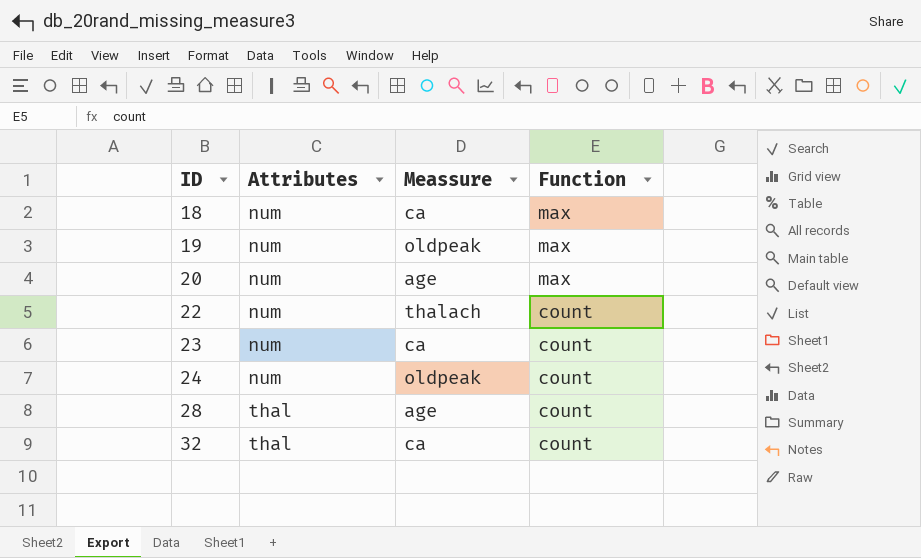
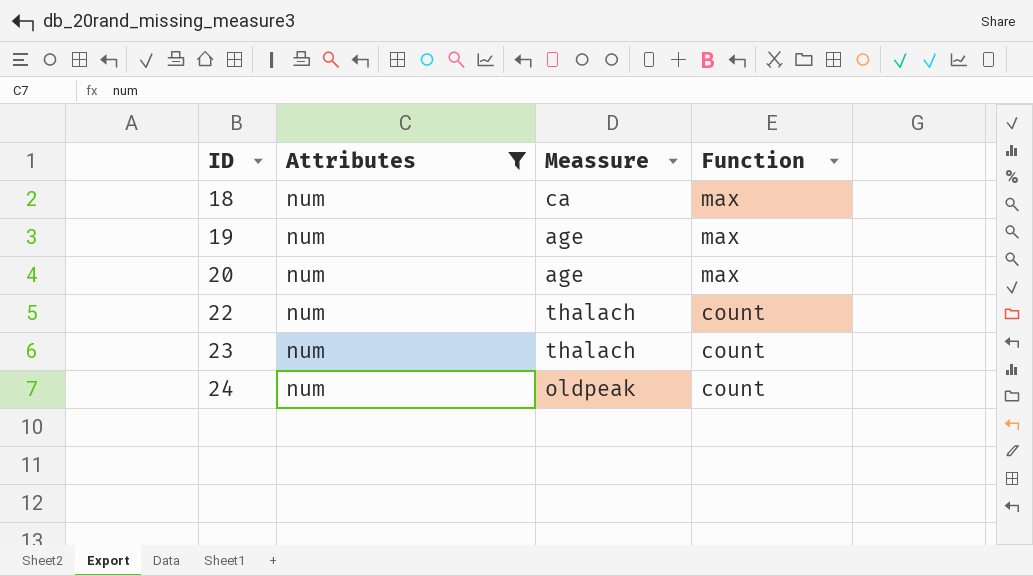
filter: none -> Attributes = num
19 | Meassure: oldpeak -> age
23 | Meassure: ca -> thalach

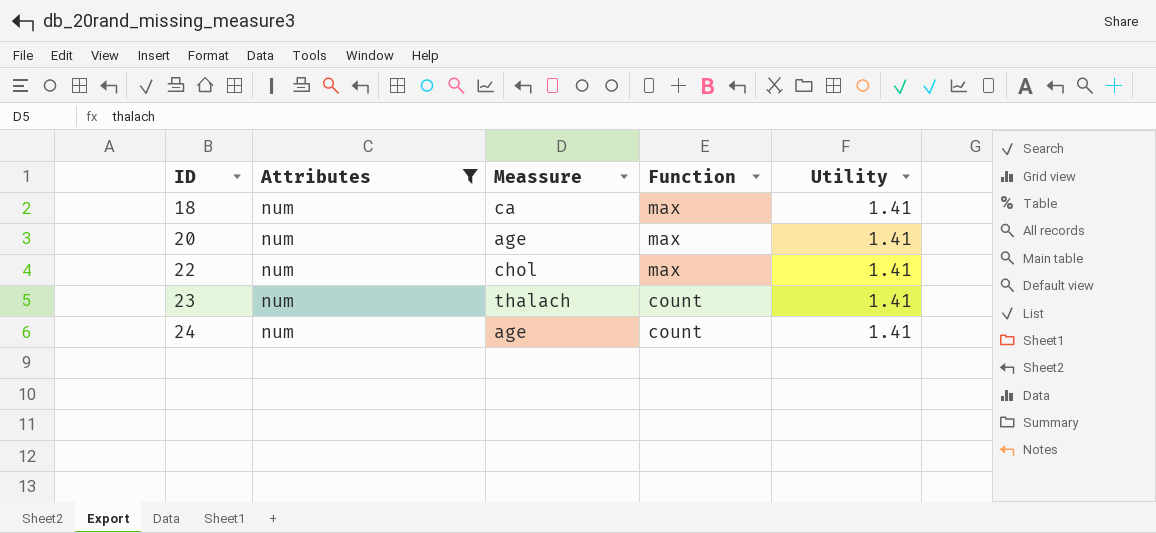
column Utility | position: none -> 5
row 19: num | age | max -> none
22 | Meassure: thalach -> chol
22 | Function: count -> max
24 | Meassure: oldpeak -> age

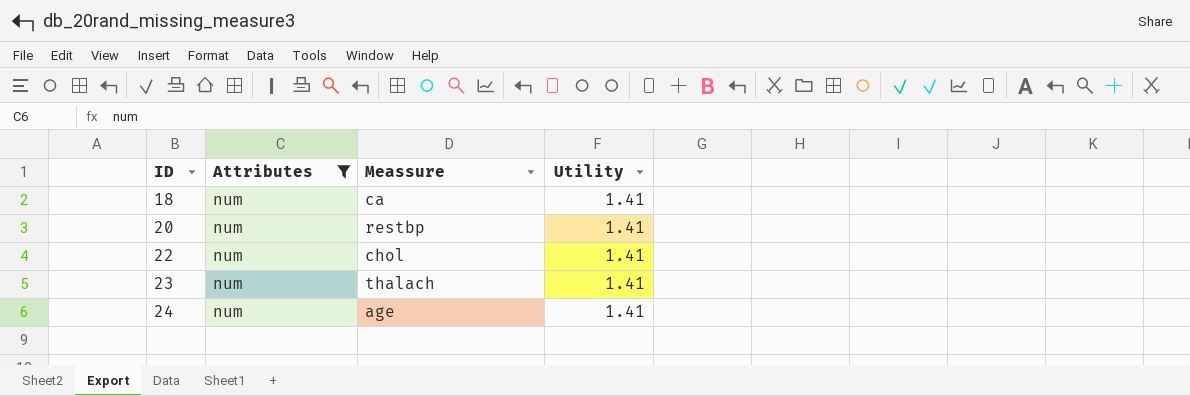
column Function | position: 4 -> none
20 | Meassure: age -> restbp

